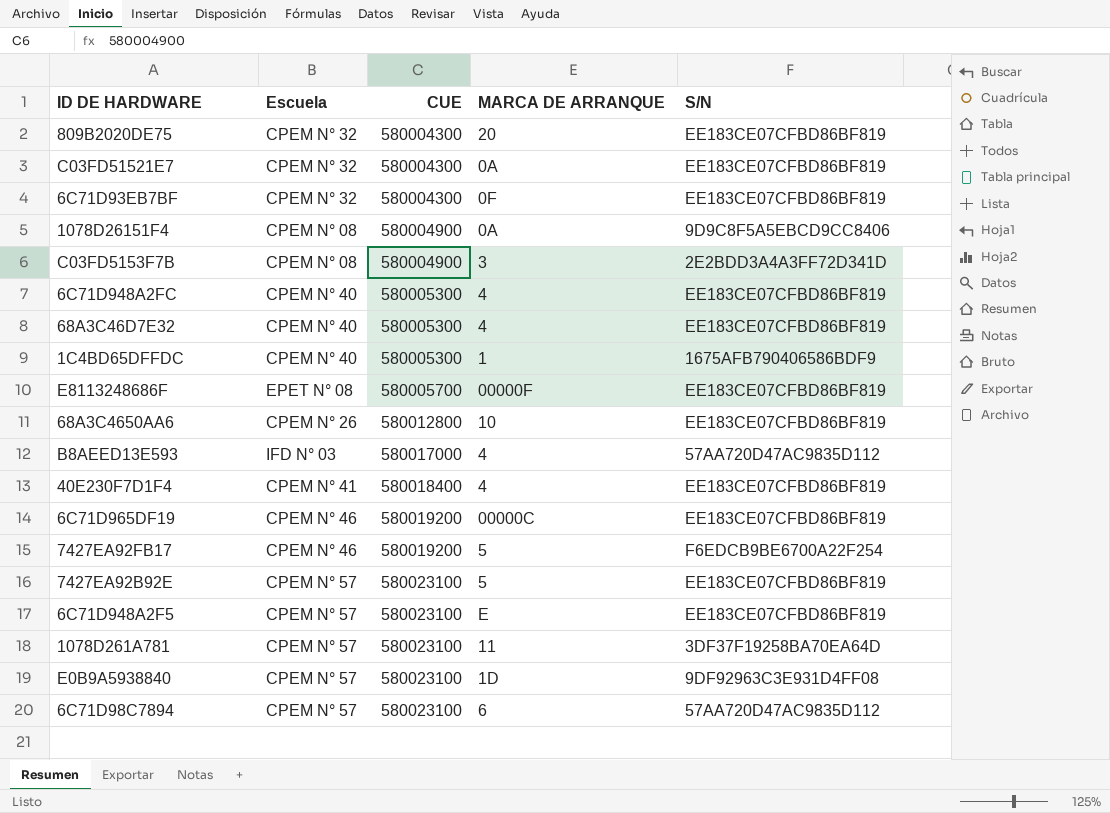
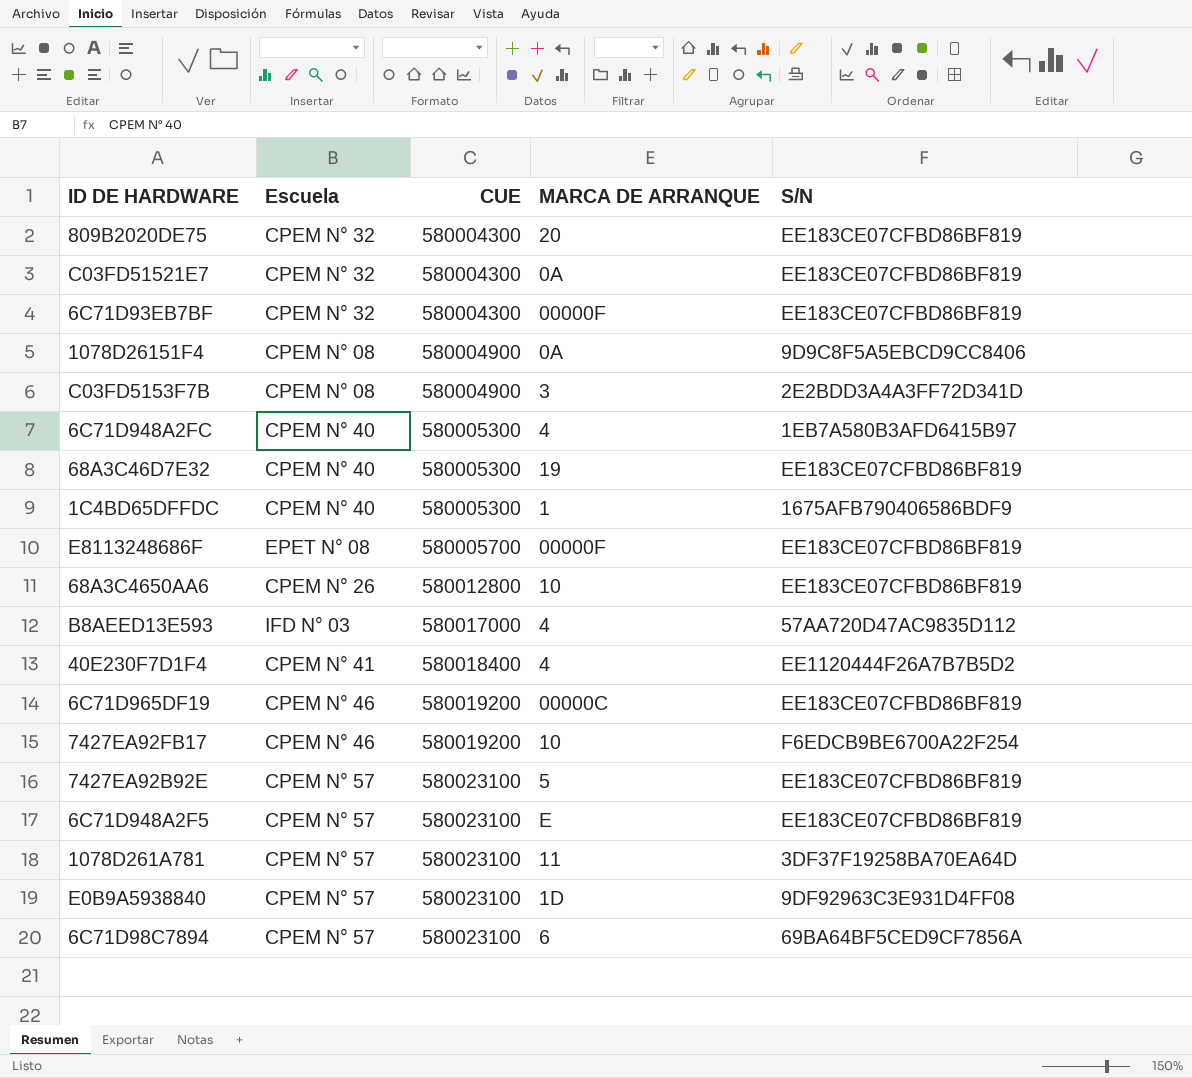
6C71D93EB7BF | MARCA DE ARRANQUE: 0F -> 00000F
6C71D948A2FC | S/N: EE183CE07CFBD86BF819 -> 1EB7A580B3AFD6415B97
68A3C46D7E32 | MARCA DE ARRANQUE: 4 -> 19
40E230F7D1F4 | S/N: EE183CE07CFBD86BF819 -> EE1120444F26A7B7B5D2
7427EA92FB17 | MARCA DE ARRANQUE: 5 -> 10
6C71D98C7894 | S/N: 57AA720D47AC9835D112 -> 69BA64BF5CED9CF7856A

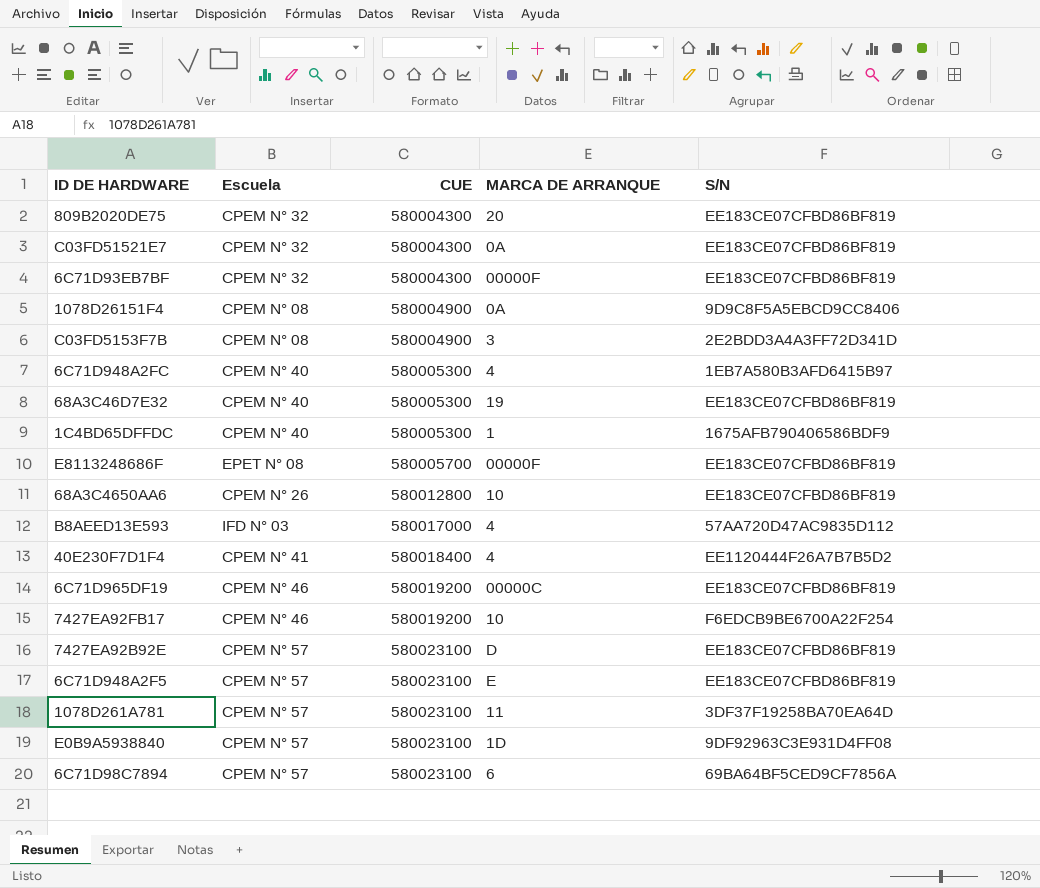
7427EA92B92E | MARCA DE ARRANQUE: 5 -> D

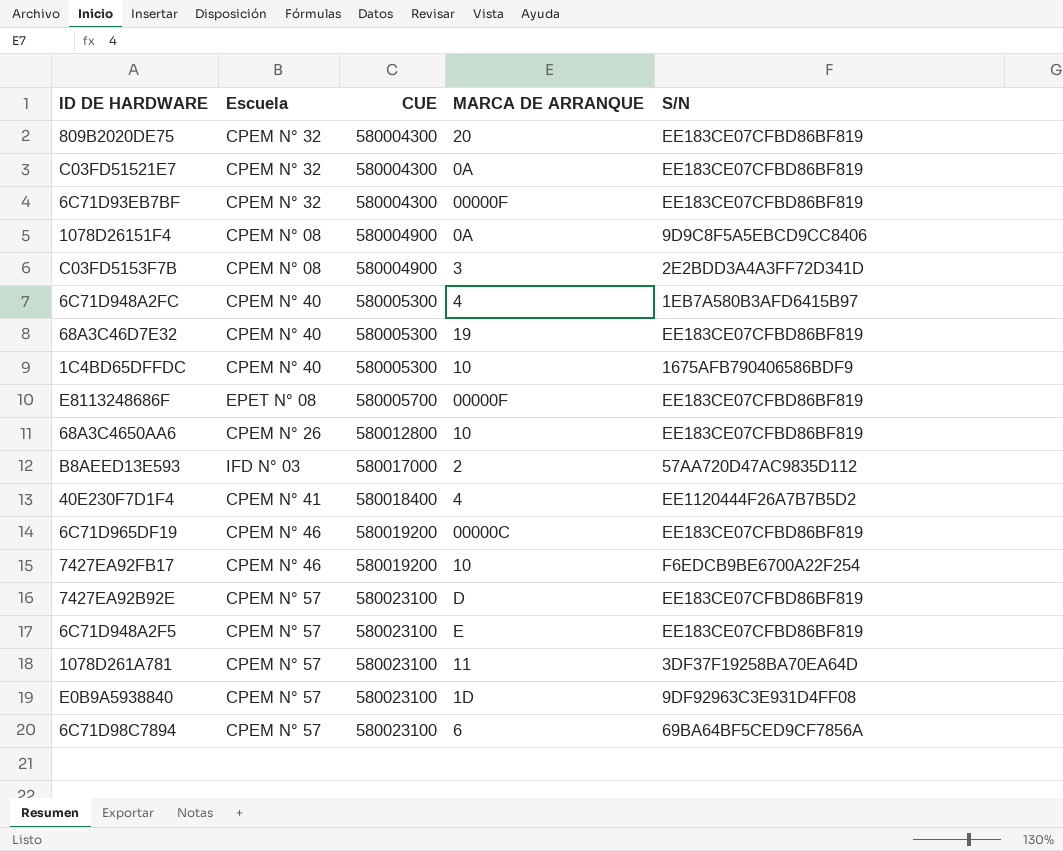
1C4BD65DFFDC | MARCA DE ARRANQUE: 1 -> 10
B8AEED13E593 | MARCA DE ARRANQUE: 4 -> 2

